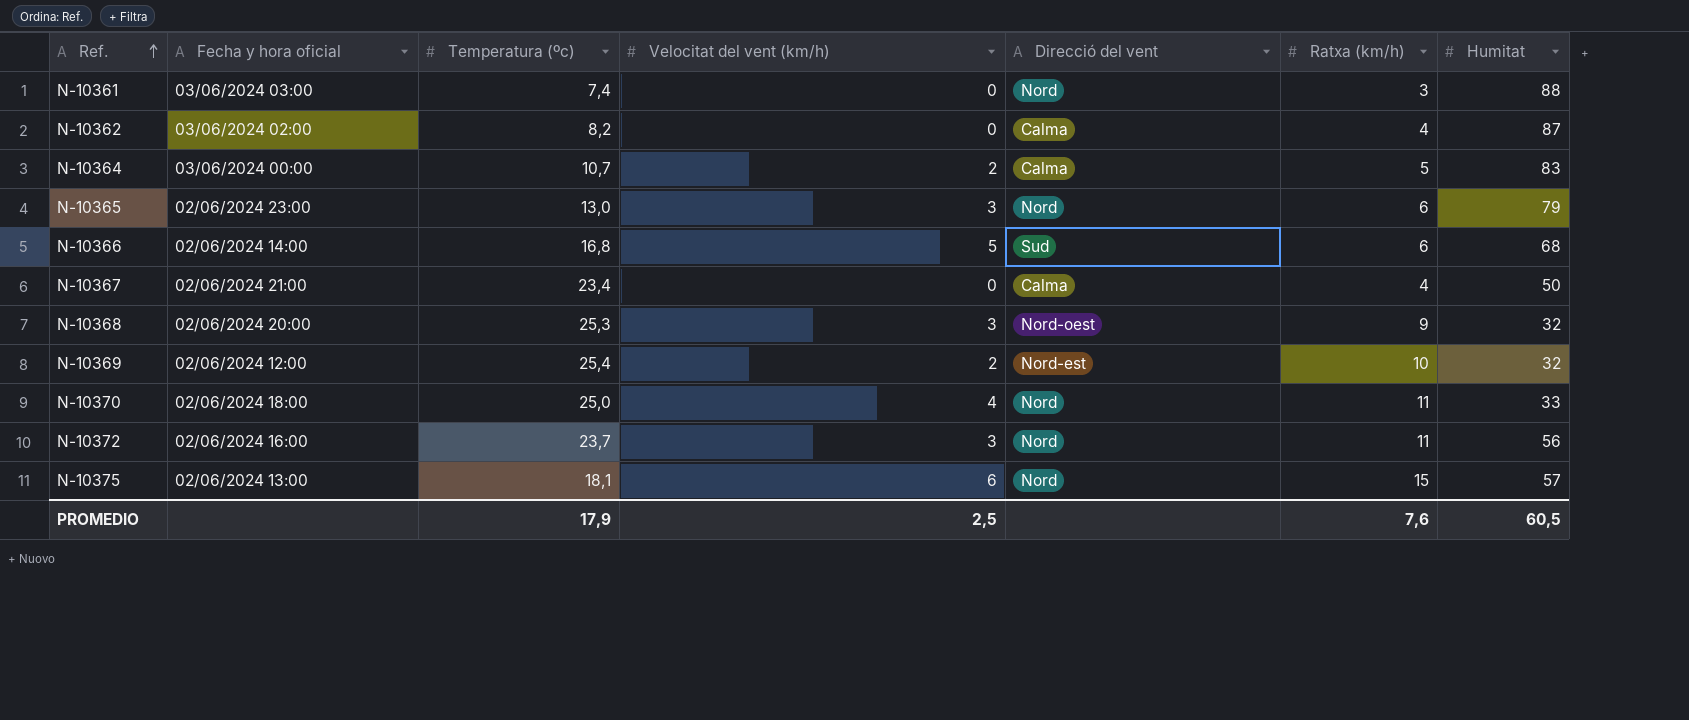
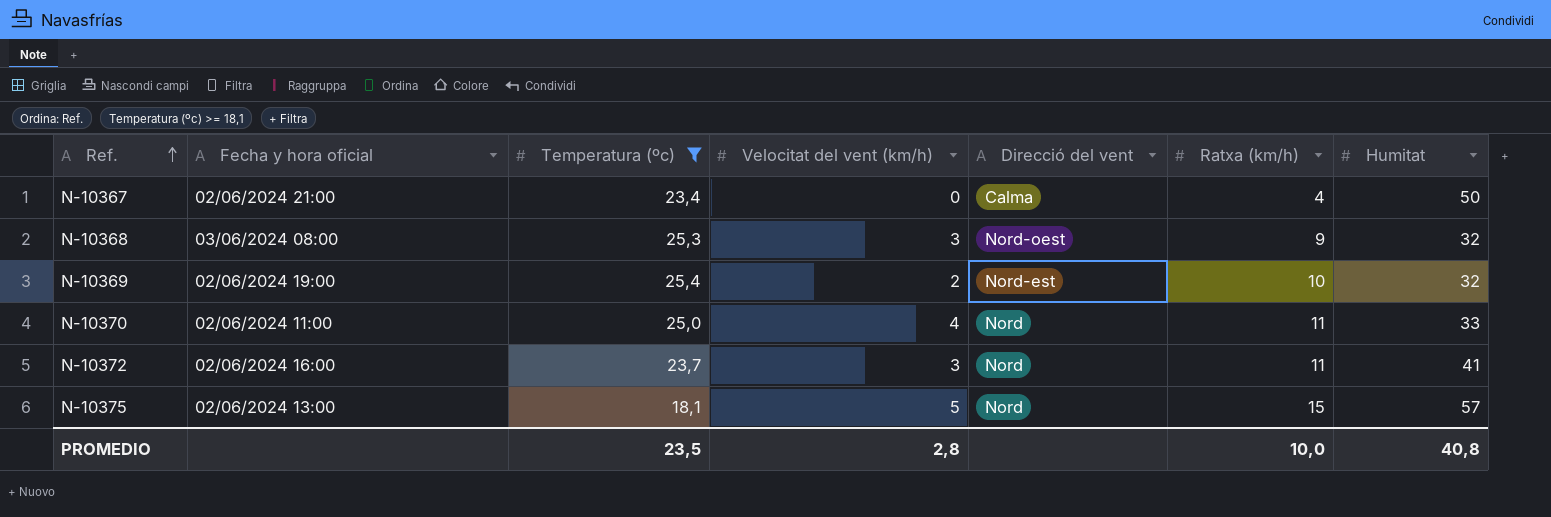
filter: none -> Temperatura (ºc) >= 18,1
N-10368 | Fecha y hora oficial: 02/06/2024 20:00 -> 03/06/2024 08:00
N-10369 | Fecha y hora oficial: 02/06/2024 12:00 -> 02/06/2024 19:00
N-10370 | Fecha y hora oficial: 02/06/2024 18:00 -> 02/06/2024 11:00
N-10372 | Humitat: 56 -> 41
N-10375 | Velocitat del vent (km/h): 6 -> 5
PROMEDIO | Temperatura (ºc): 17,9 -> 23,5
PROMEDIO | Velocitat del vent (km/h): 2,5 -> 2,8
PROMEDIO | Ratxa (km/h): 7,6 -> 10,0
PROMEDIO | Humitat: 60,5 -> 40,8

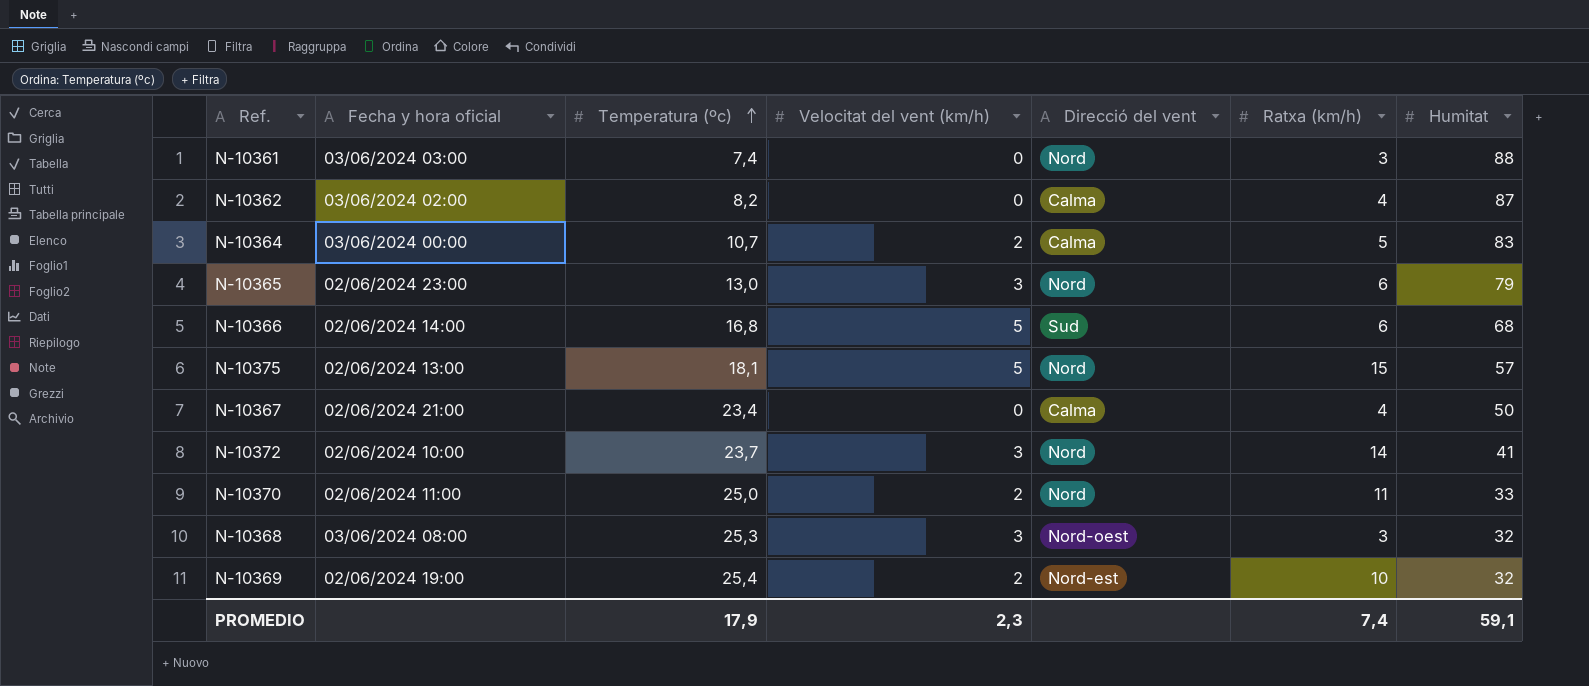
filter: Temperatura (ºc) >= 18,1 -> none
row order: Ref. ascending -> Temperatura (ºc) ascending
N-10372 | Fecha y hora oficial: 02/06/2024 16:00 -> 02/06/2024 10:00
N-10372 | Ratxa (km/h): 11 -> 14
N-10370 | Velocitat del vent (km/h): 4 -> 2
N-10368 | Ratxa (km/h): 9 -> 3
PROMEDIO | Temperatura (ºc): 23,5 -> 17,9
PROMEDIO | Velocitat del vent (km/h): 2,8 -> 2,3
PROMEDIO | Ratxa (km/h): 10,0 -> 7,4
PROMEDIO | Humitat: 40,8 -> 59,1

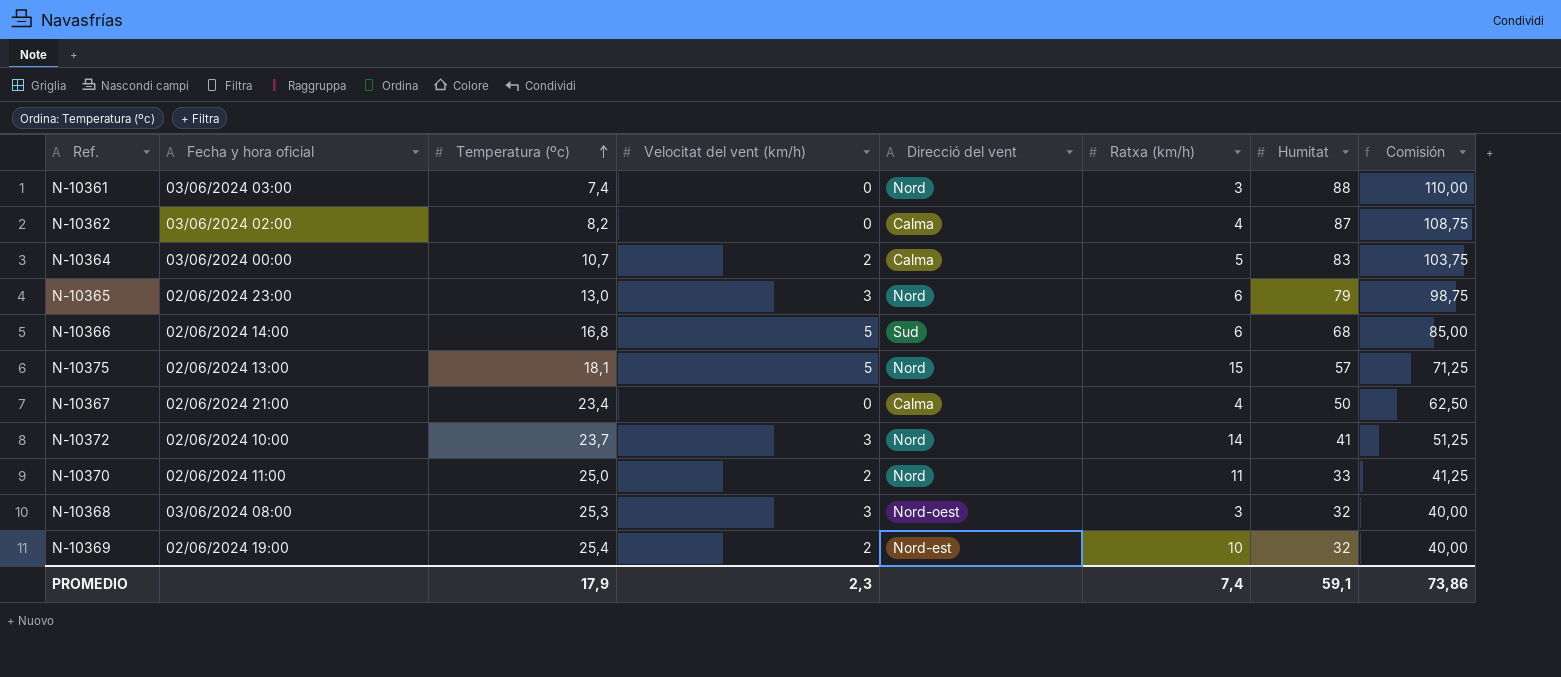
column Comisión | formula: none -> [Humitat] * 1,25

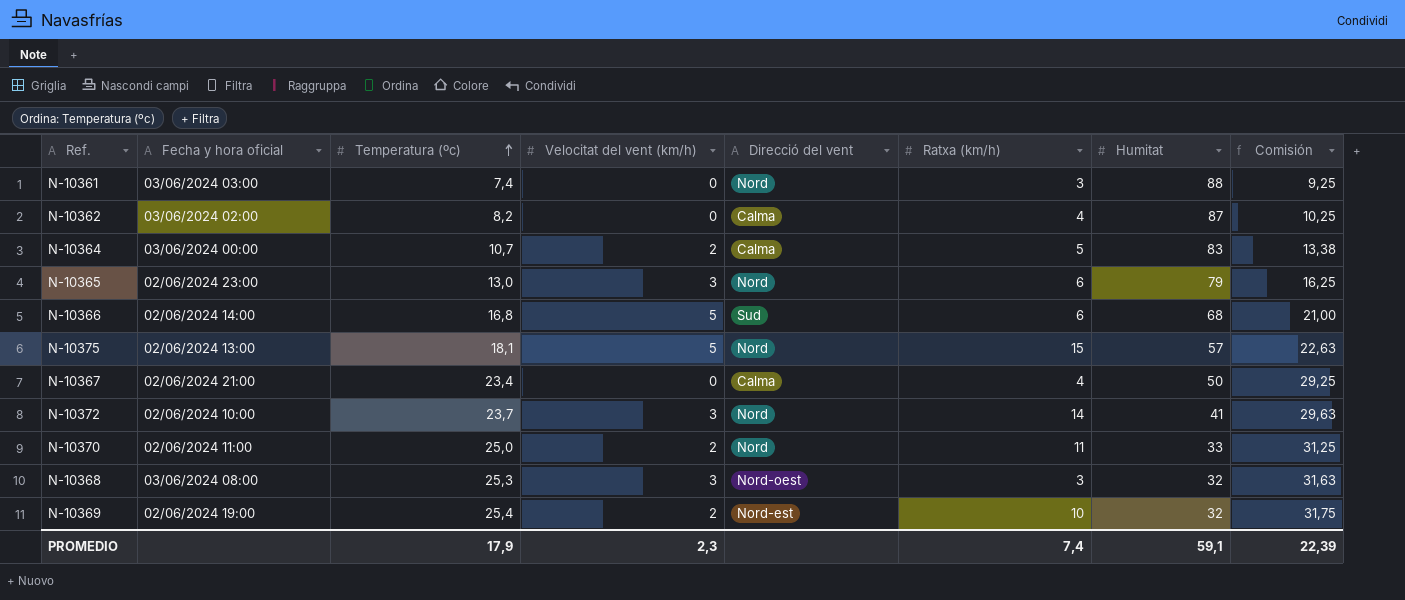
column Comisión | formula: [Humitat] * 1,25 -> [Temperatura (ºc)] * 1,25
PROMEDIO | Comisión: 73,86 -> 22,39

